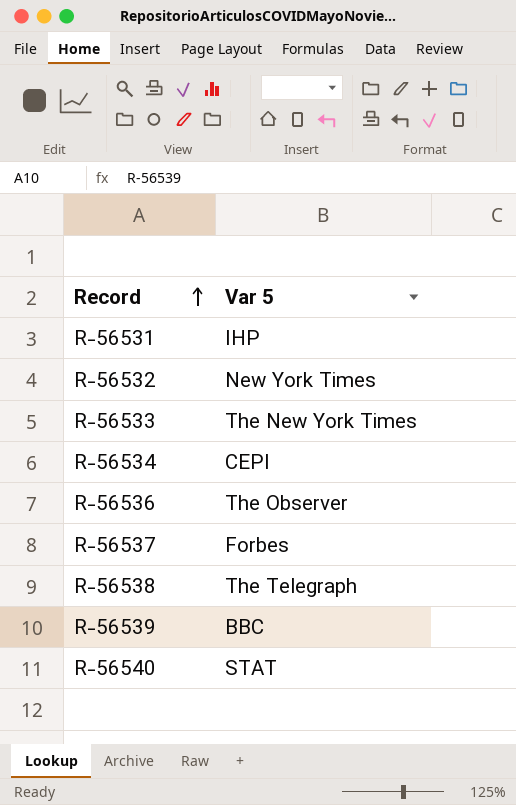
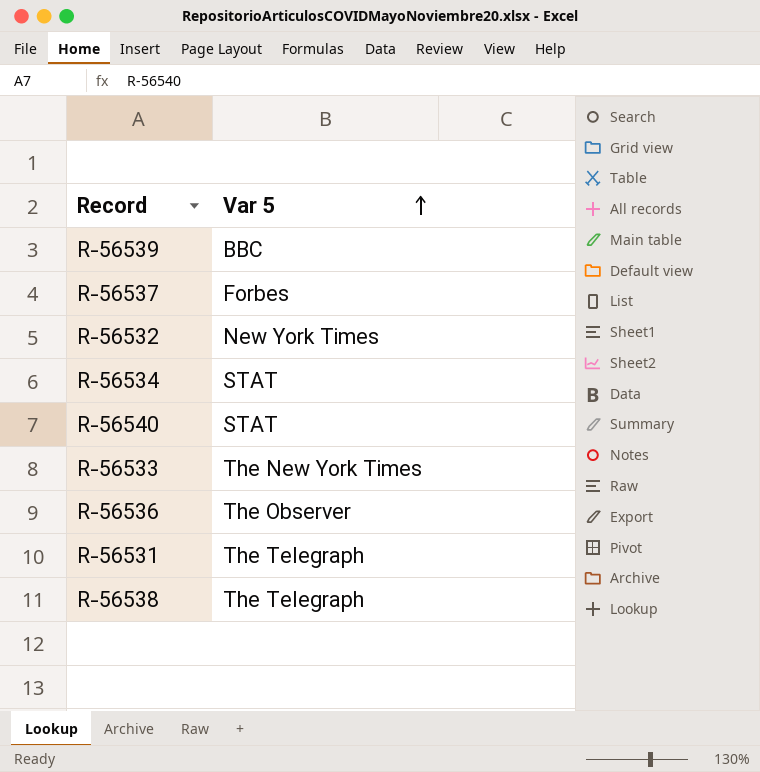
row order: Record ascending -> Var 5 ascending
R-56534 | Var 5: CEPI -> STAT
R-56531 | Var 5: IHP -> The Telegraph

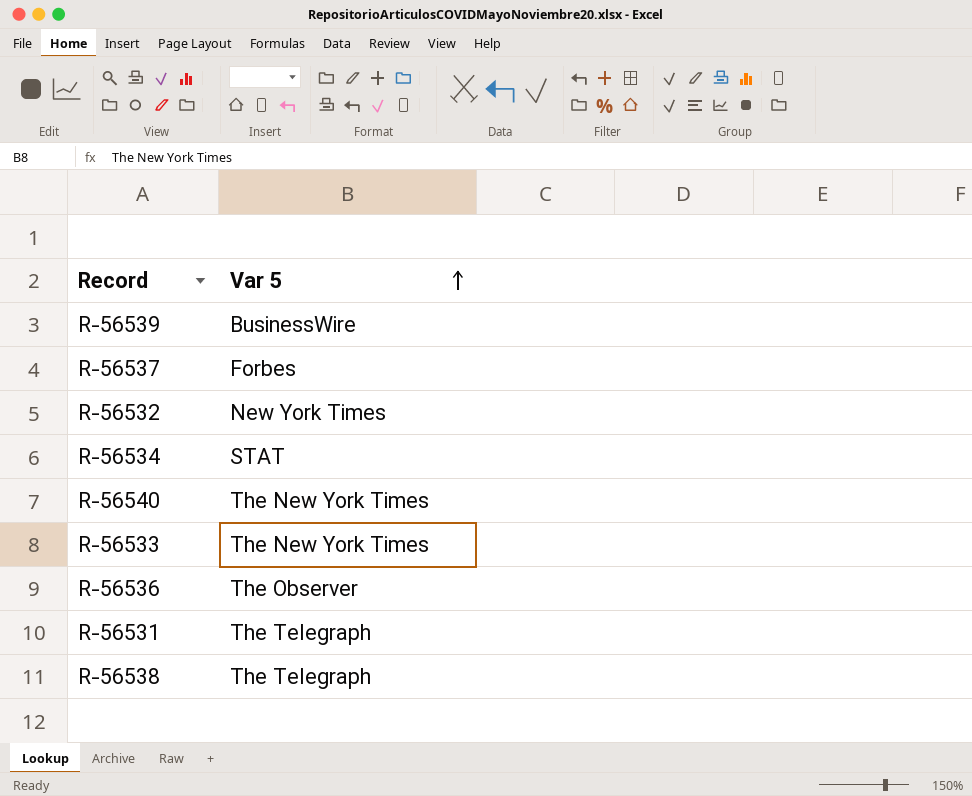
R-56539 | Var 5: BBC -> BusinessWire
R-56540 | Var 5: STAT -> The New York Times

